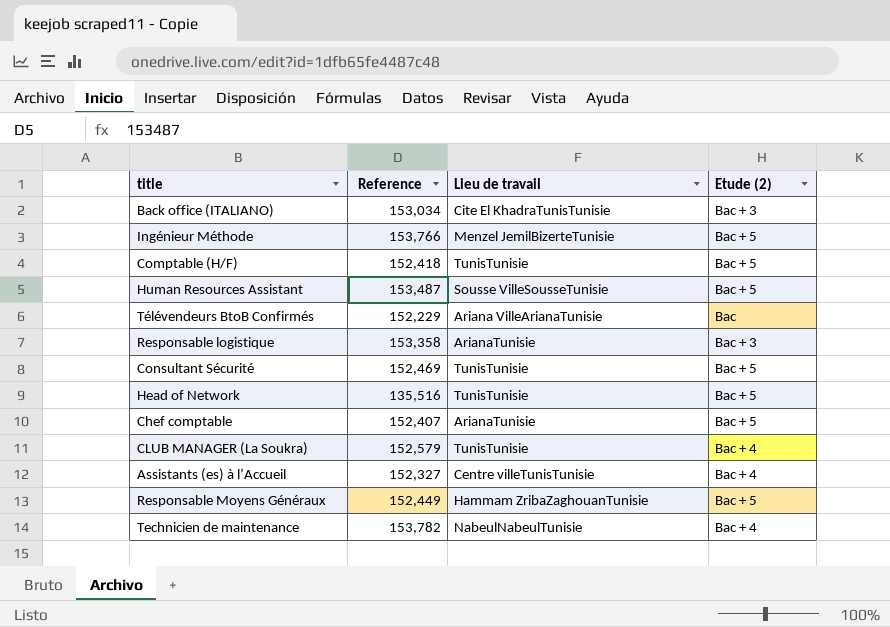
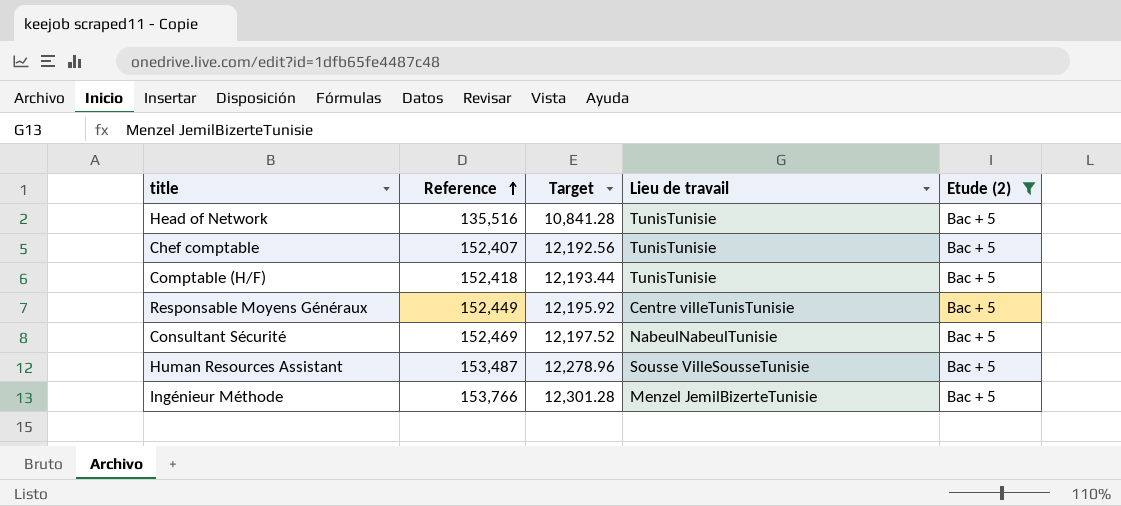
filter: none -> Etude (2) = Bac + 5
row order: none -> Reference ascending
column Target | formula: none -> [Reference] * 0.08
Chef comptable | Lieu de travail: ArianaTunisie -> TunisTunisie
Responsable Moyens Généraux | Lieu de travail: Hammam ZribaZaghouanTunisie -> Centre villeTunisTunisie
Consultant Sécurité | Lieu de travail: TunisTunisie -> NabeulNabeulTunisie

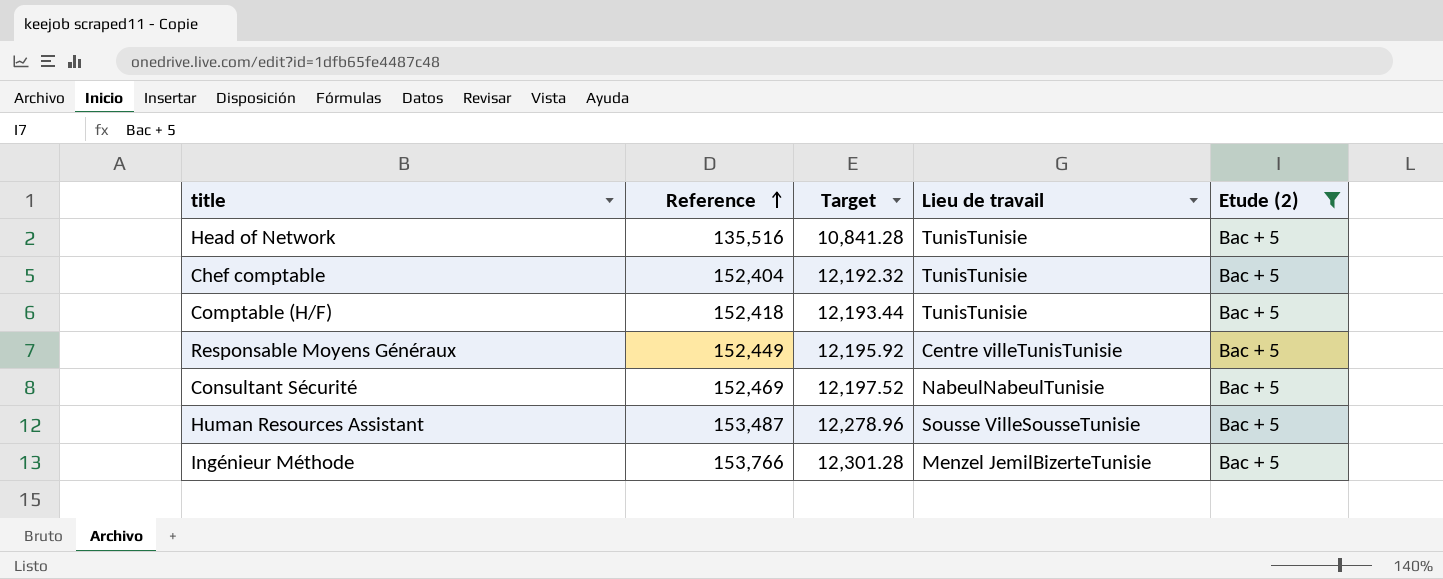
Chef comptable | Reference: 152,407 -> 152,404
Chef comptable | Target: 12,192.56 -> 12,192.32

